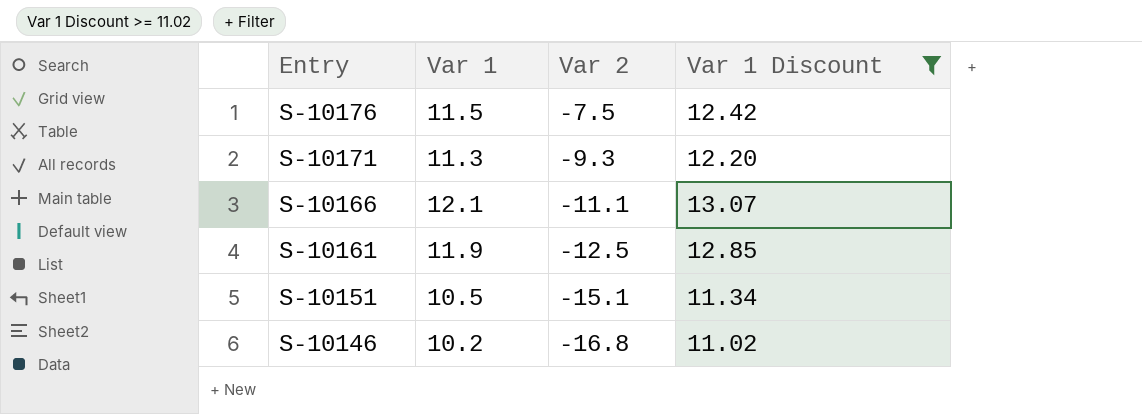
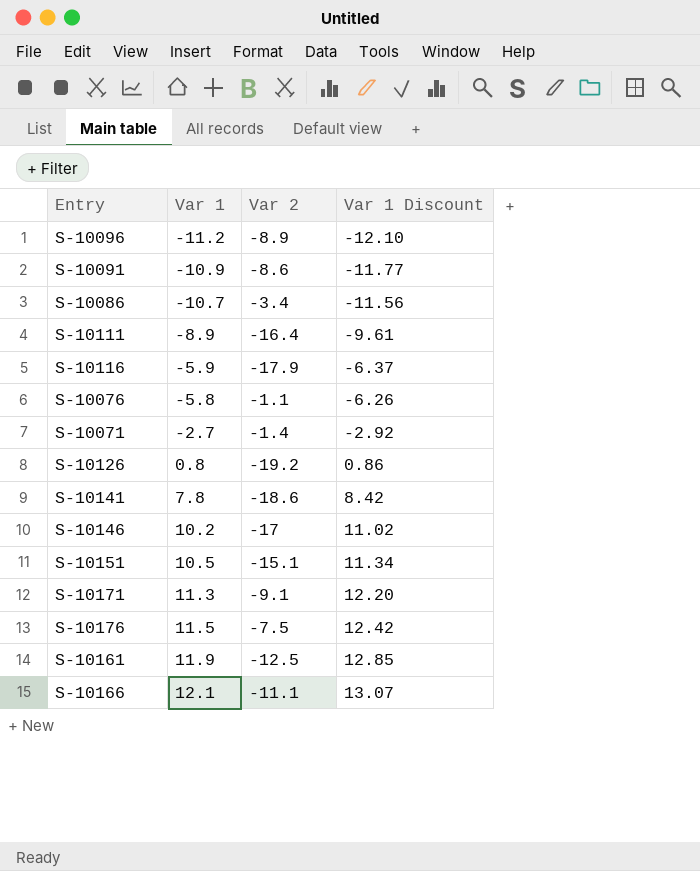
filter: Var 1 Discount >= 11.02 -> none
row order: Entry descending -> Var 1 ascending
S-10146 | Var 2: -16.8 -> -17
S-10171 | Var 2: -9.3 -> -9.1

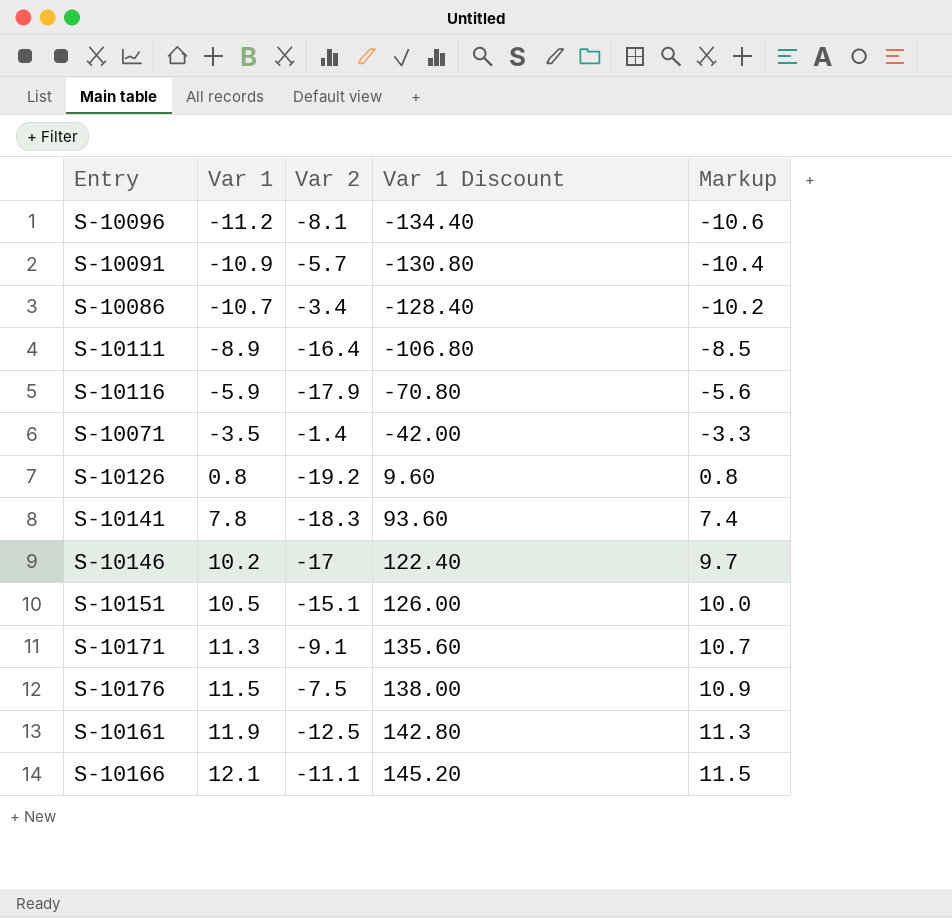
column Var 1 Discount | formula: [Var 1] * 1.08 -> [Var 1] * 12
column Markup | formula: none -> [Var 1] * 0.95
row S-10076: -5.8 | -1.1 | -6.26 -> none
S-10096 | Var 2: -8.9 -> -8.1
S-10091 | Var 2: -8.6 -> -5.7
S-10071 | Var 1: -2.7 -> -3.5
S-10141 | Var 2: -18.6 -> -18.3

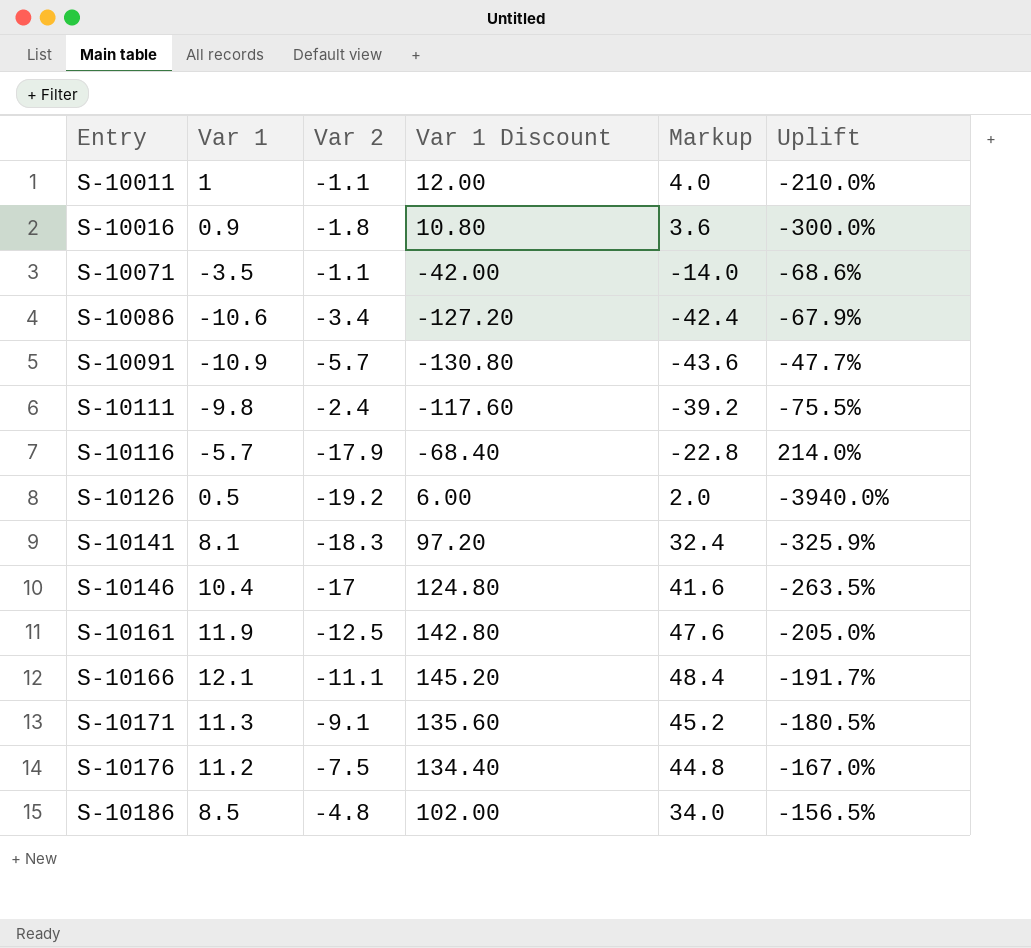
row order: Var 1 ascending -> Entry ascending
column Markup | formula: [Var 1] * 0.95 -> [Var 1] * 4
column Uplift | formula: none -> ([Var 2] - [Var 1]) / [Var 1]
row S-10096: -11.2 | -8.1 | -134.40 | -10.6 -> none
row S-10151: 10.5 | -15.1 | 126.00 | 10.0 -> none
row S-10011: none -> 1 | -1.1 | 12.00 | 4.0 | -210.0%
row S-10016: none -> 0.9 | -1.8 | 10.80 | 3.6 | -300.0%
S-10071 | Var 2: -1.4 -> -1.1
S-10086 | Var 1: -10.7 -> -10.6
S-10086 | Var 1 Discount: -128.40 -> -127.20
S-10111 | Var 1: -8.9 -> -9.8
S-10111 | Var 2: -16.4 -> -2.4
S-10111 | Var 1 Discount: -106.80 -> -117.60
S-10116 | Var 1: -5.9 -> -5.7
S-10116 | Var 1 Discount: -70.80 -> -68.40
S-10126 | Var 1: 0.8 -> 0.5
S-10126 | Var 1 Discount: 9.60 -> 6.00
S-10141 | Var 1: 7.8 -> 8.1
S-10141 | Var 1 Discount: 93.60 -> 97.20
S-10146 | Var 1: 10.2 -> 10.4
S-10146 | Var 1 Discount: 122.40 -> 124.80
S-10176 | Var 1: 11.5 -> 11.2
S-10176 | Var 1 Discount: 138.00 -> 134.40
row S-10186: none -> 8.5 | -4.8 | 102.00 | 34.0 | -156.5%

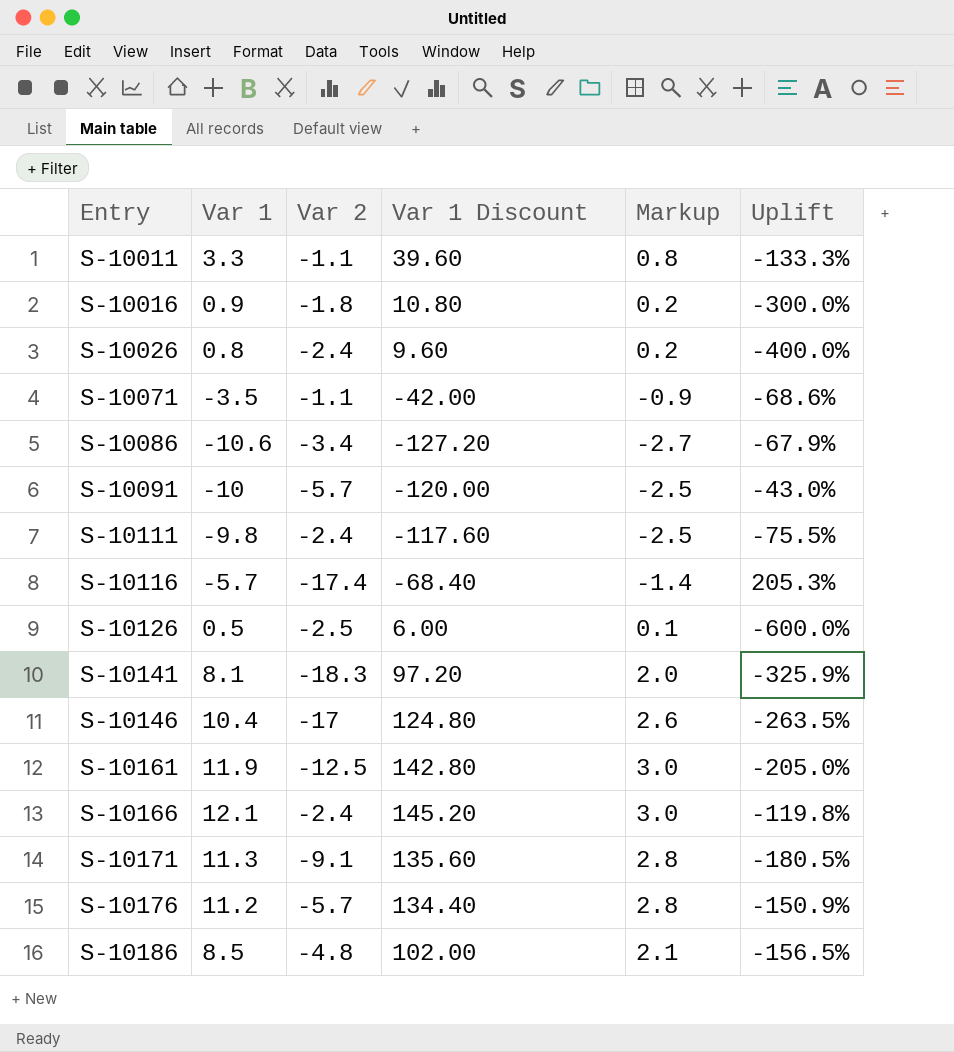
column Markup | formula: [Var 1] * 4 -> [Var 1] * 0.25
S-10011 | Var 1: 1 -> 3.3
S-10011 | Var 1 Discount: 12.00 -> 39.60
S-10011 | Uplift: -210.0% -> -133.3%
row S-10026: none -> 0.8 | -2.4 | 9.60 | 0.2 | -400.0%
S-10091 | Var 1: -10.9 -> -10
S-10091 | Var 1 Discount: -130.80 -> -120.00
S-10091 | Uplift: -47.7% -> -43.0%
S-10116 | Var 2: -17.9 -> -17.4
S-10116 | Uplift: 214.0% -> 205.3%
S-10126 | Var 2: -19.2 -> -2.5
S-10126 | Uplift: -3940.0% -> -600.0%
S-10166 | Var 2: -11.1 -> -2.4
S-10166 | Uplift: -191.7% -> -119.8%
S-10176 | Var 2: -7.5 -> -5.7
S-10176 | Uplift: -167.0% -> -150.9%

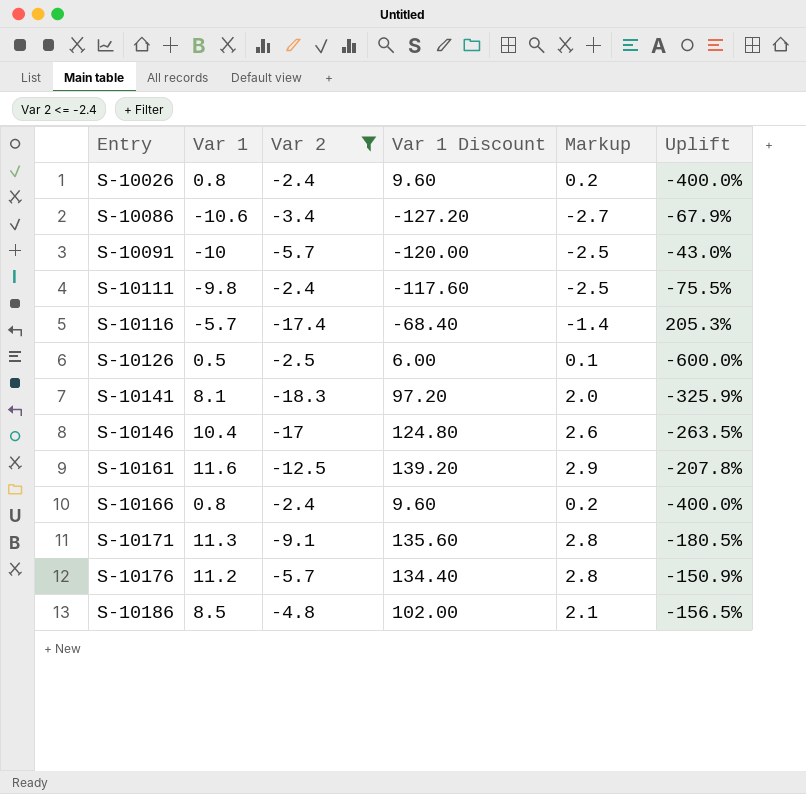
filter: none -> Var 2 <= -2.4
S-10161 | Var 1: 11.9 -> 11.6
S-10161 | Var 1 Discount: 142.80 -> 139.20
S-10161 | Markup: 3.0 -> 2.9
S-10161 | Uplift: -205.0% -> -207.8%
S-10166 | Var 1: 12.1 -> 0.8
S-10166 | Var 1 Discount: 145.20 -> 9.60
S-10166 | Markup: 3.0 -> 0.2
S-10166 | Uplift: -119.8% -> -400.0%

